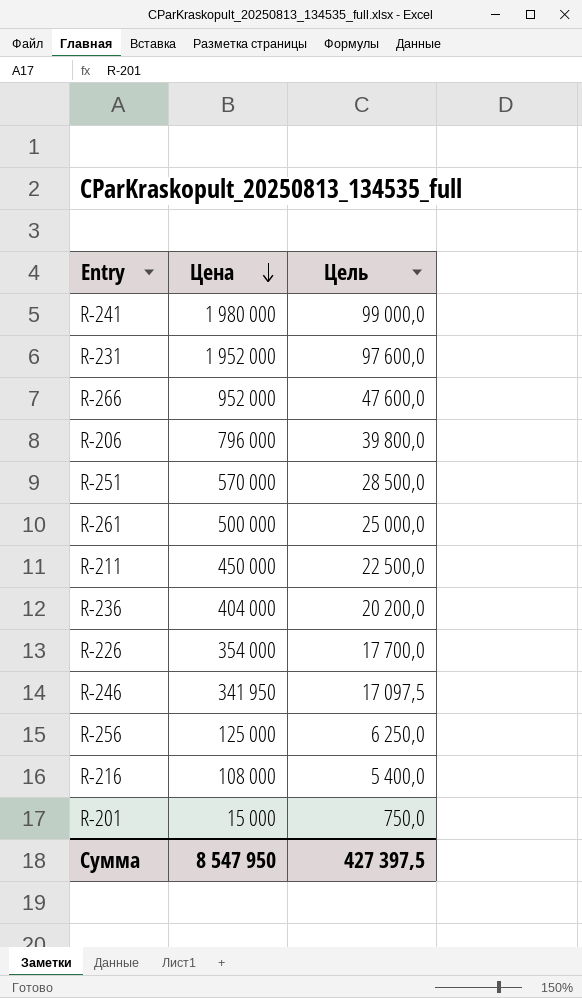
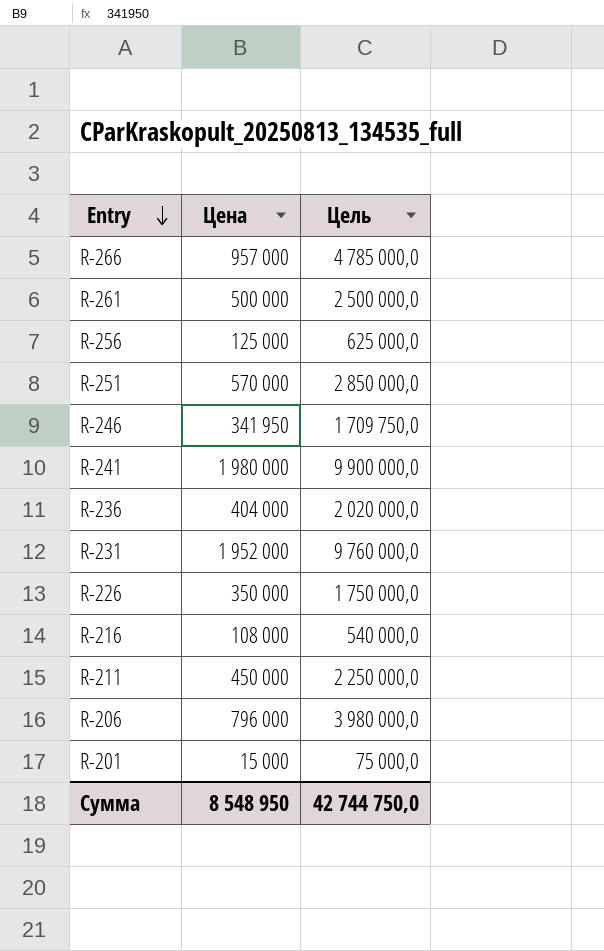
row order: Цена descending -> Entry descending
column Цель | formula: [Цена] * 0,05 -> [Цена] * 5
R-266 | Цена: 952 000 -> 957 000
R-226 | Цена: 354 000 -> 350 000
Сумма | Цена: 8 547 950 -> 8 548 950
Сумма | Цель: 427 397,5 -> 42 744 750,0

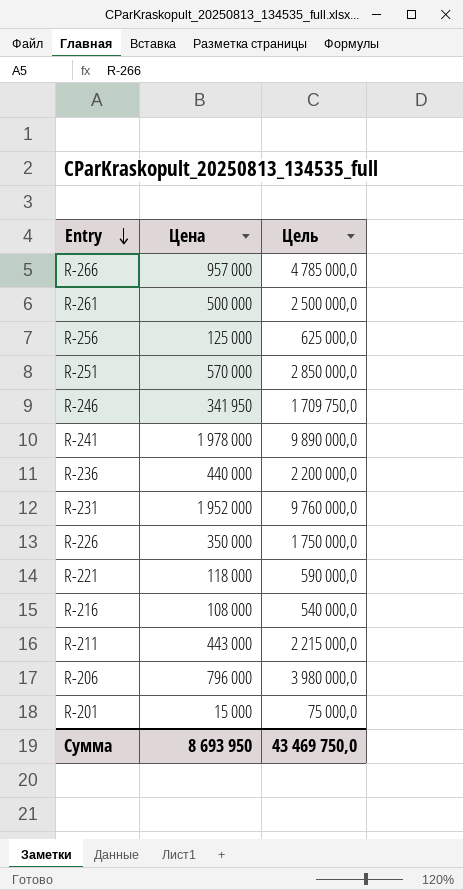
R-241 | Цена: 1 980 000 -> 1 978 000
R-241 | Цель: 9 900 000,0 -> 9 890 000,0
R-236 | Цена: 404 000 -> 440 000
R-236 | Цель: 2 020 000,0 -> 2 200 000,0
row R-221: none -> 118 000 | 590 000,0
R-211 | Цена: 450 000 -> 443 000
R-211 | Цель: 2 250 000,0 -> 2 215 000,0
Сумма | Цена: 8 548 950 -> 8 693 950
Сумма | Цель: 42 744 750,0 -> 43 469 750,0

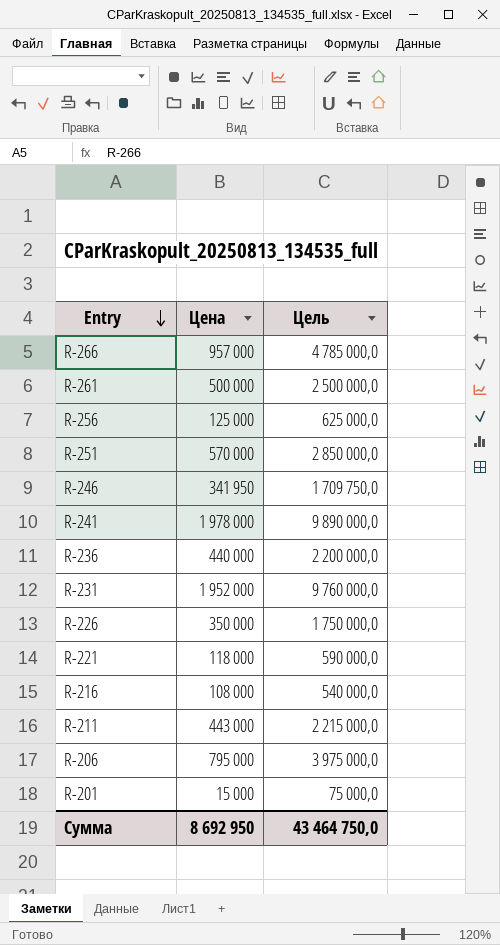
R-206 | Цена: 796 000 -> 795 000
R-206 | Цель: 3 980 000,0 -> 3 975 000,0
Сумма | Цена: 8 693 950 -> 8 692 950
Сумма | Цель: 43 469 750,0 -> 43 464 750,0

